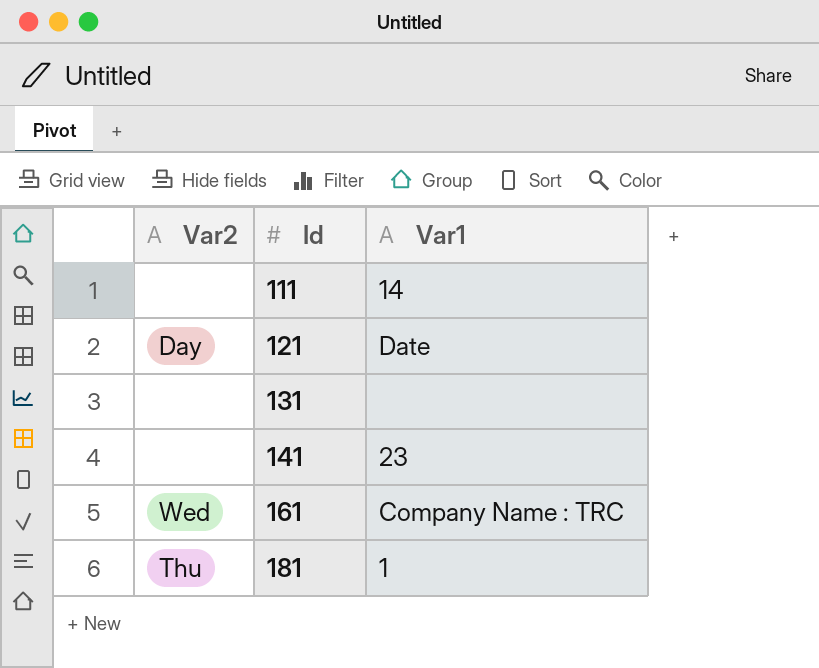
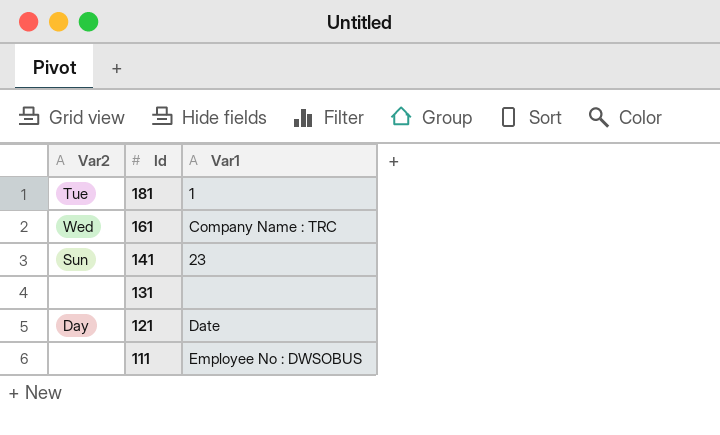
row order: Id ascending -> Id descending
181 | Var2: Thu -> Tue
141 | Var2: none -> Sun
111 | Var1: 14 -> Employee No : DWSOBUS

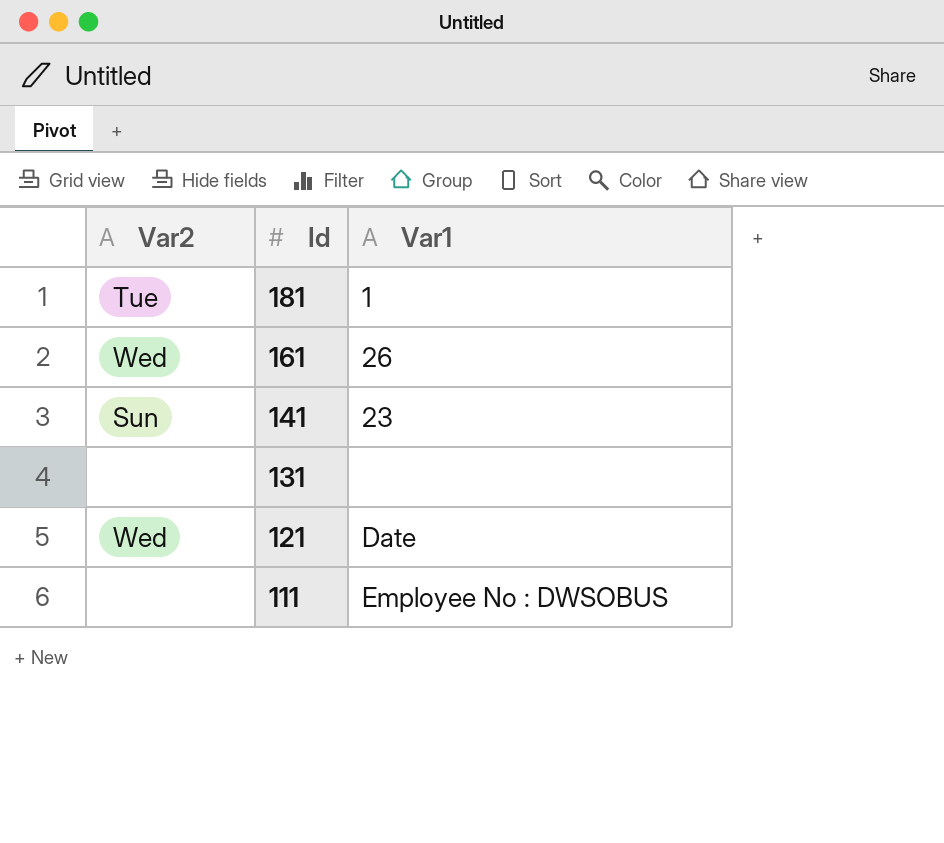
161 | Var1: Company Name : TRC -> 26
121 | Var2: Day -> Wed

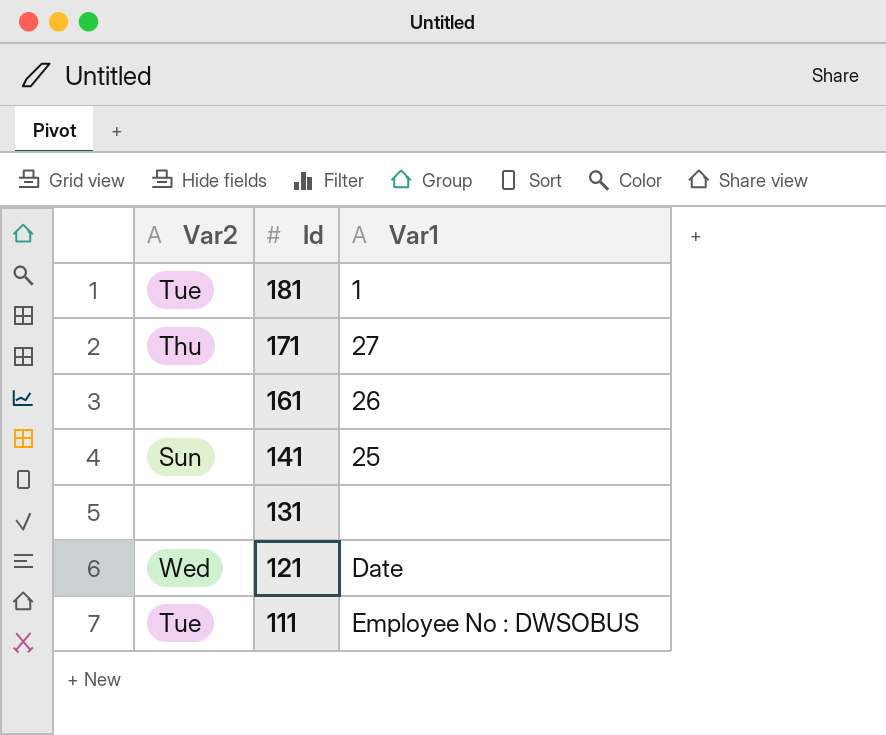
row 171: none -> Thu | 27
161 | Var2: Wed -> none
141 | Var1: 23 -> 25
111 | Var2: none -> Tue

